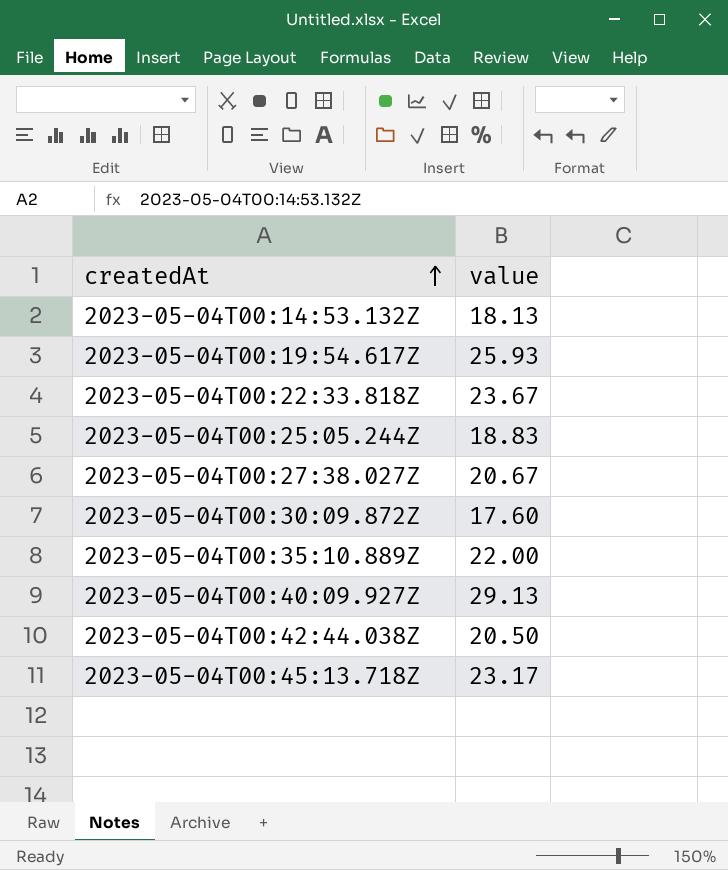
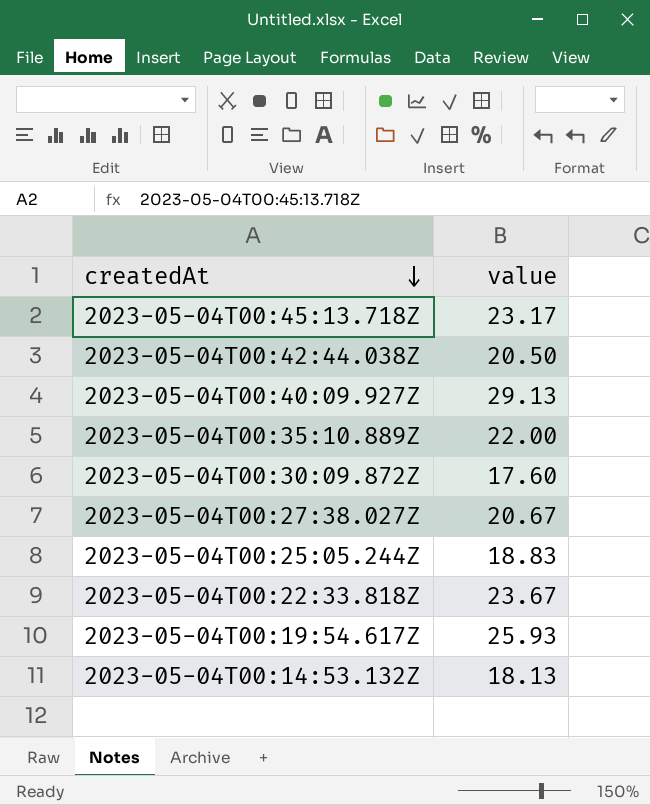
row order: createdAt ascending -> createdAt descending

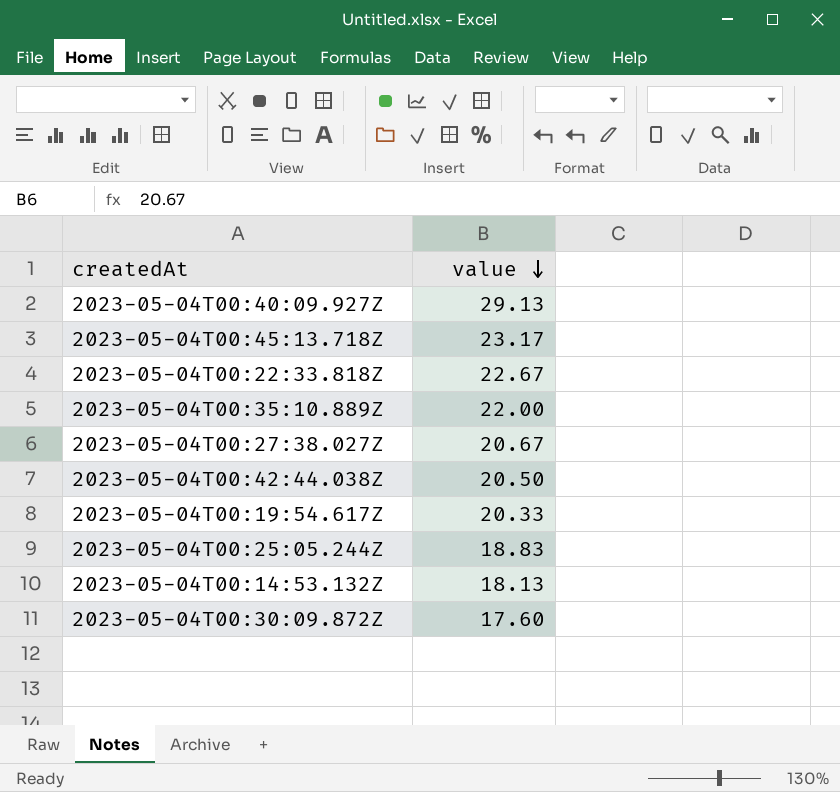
row order: createdAt descending -> value descending
2023-05-04T00:22:33.818Z | value: 23.67 -> 22.67
2023-05-04T00:19:54.617Z | value: 25.93 -> 20.33

